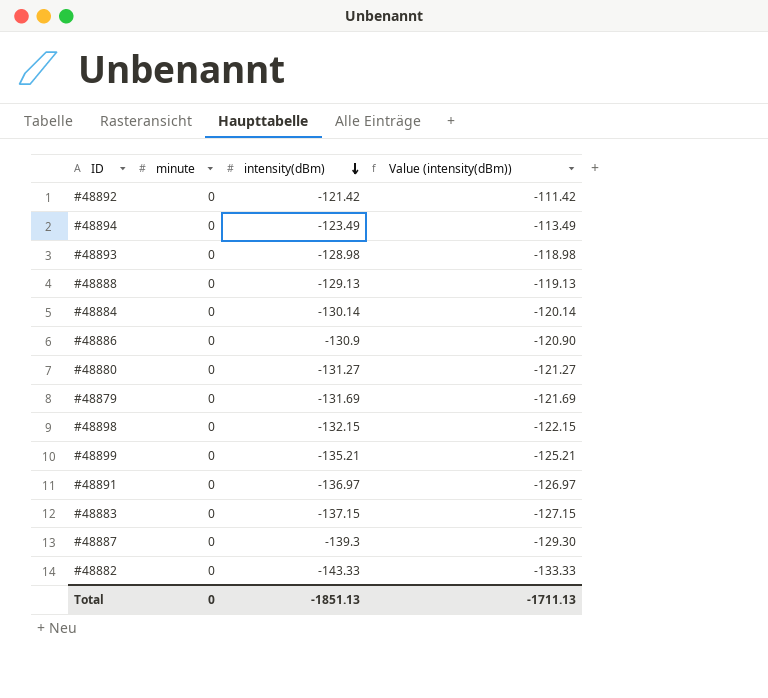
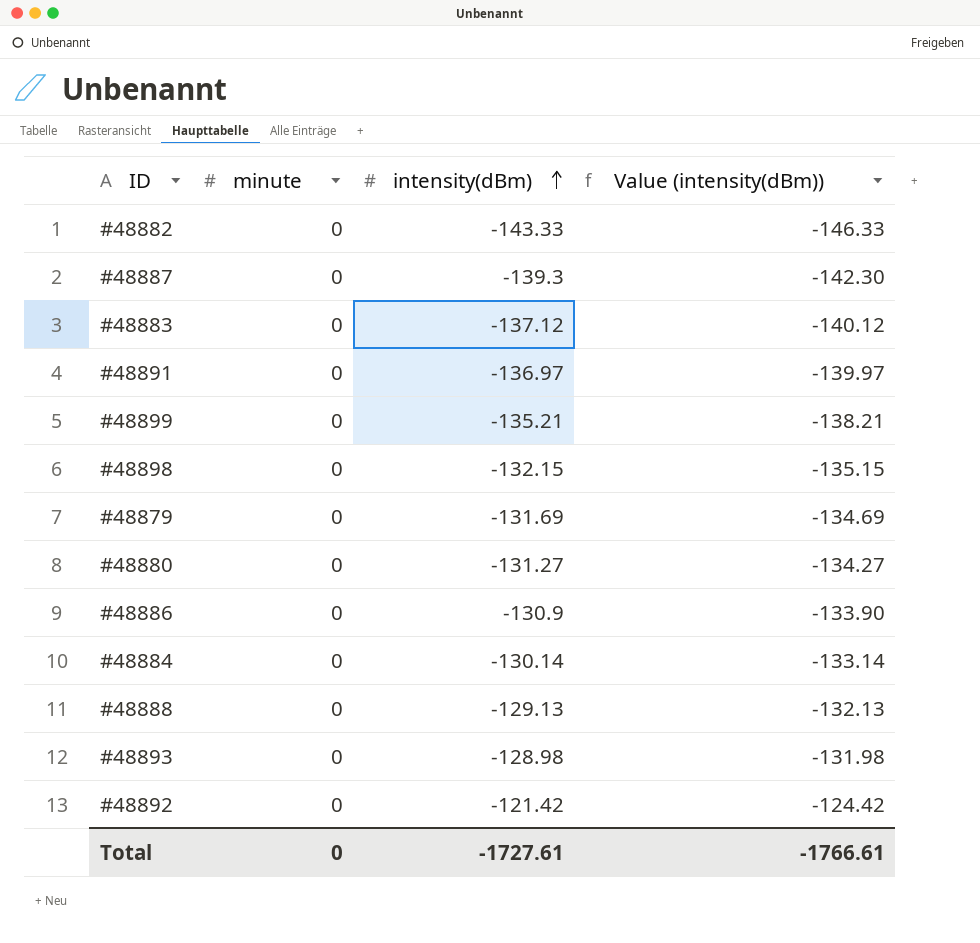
row order: intensity(dBm) descending -> intensity(dBm) ascending
column Value (intensity(dBm)) | formula: [intensity(dBm)] + 10 -> [intensity(dBm)] - 3
row #48894: 0 | -123.49 | -113.49 -> none
#48883 | intensity(dBm): -137.15 -> -137.12
Total | intensity(dBm): -1851.13 -> -1727.61
Total | Value (intensity(dBm)): -1711.13 -> -1766.61

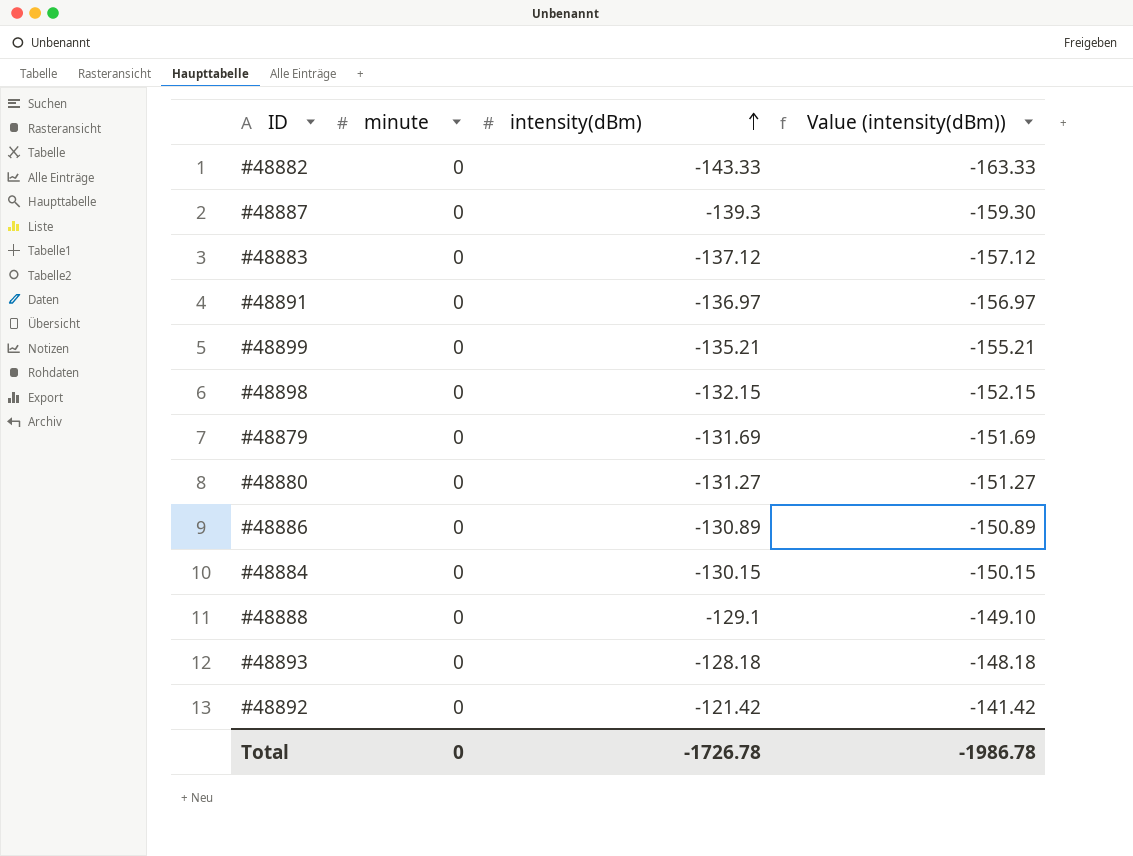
column Value (intensity(dBm)) | formula: [intensity(dBm)] - 3 -> [intensity(dBm)] - 20
#48886 | intensity(dBm): -130.9 -> -130.89
#48884 | intensity(dBm): -130.14 -> -130.15
#48888 | intensity(dBm): -129.13 -> -129.1
#48893 | intensity(dBm): -128.98 -> -128.18
Total | intensity(dBm): -1727.61 -> -1726.78
Total | Value (intensity(dBm)): -1766.61 -> -1986.78

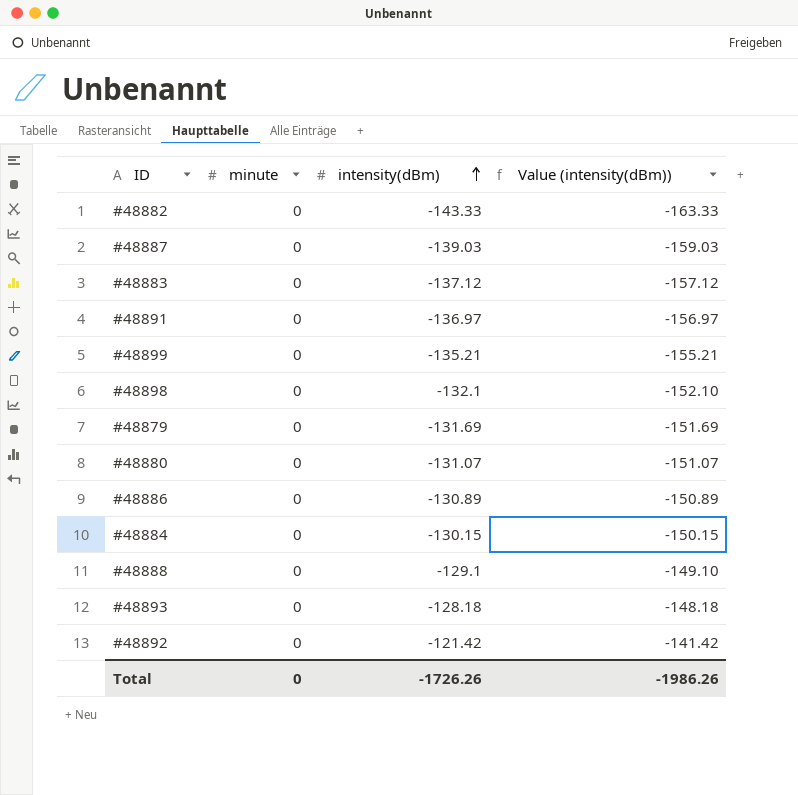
#48887 | intensity(dBm): -139.3 -> -139.03
#48887 | Value (intensity(dBm)): -159.30 -> -159.03
#48898 | intensity(dBm): -132.15 -> -132.1
#48898 | Value (intensity(dBm)): -152.15 -> -152.10
#48880 | intensity(dBm): -131.27 -> -131.07
#48880 | Value (intensity(dBm)): -151.27 -> -151.07
Total | intensity(dBm): -1726.78 -> -1726.26
Total | Value (intensity(dBm)): -1986.78 -> -1986.26

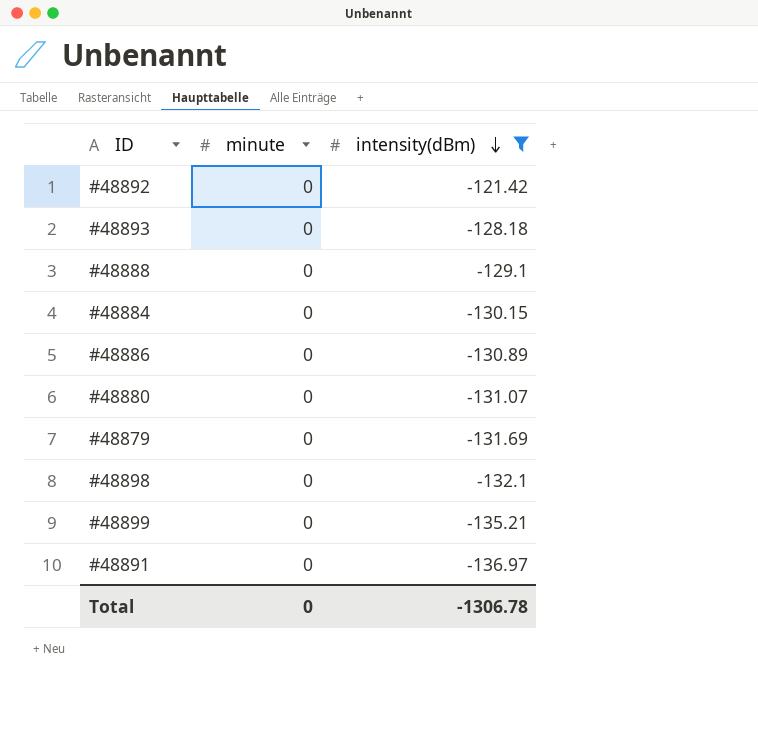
filter: none -> intensity(dBm) >= -136.97
row order: intensity(dBm) ascending -> intensity(dBm) descending
column Value (intensity(dBm)) | formula: [intensity(dBm)] - 20 -> none
Total | intensity(dBm): -1726.26 -> -1306.78

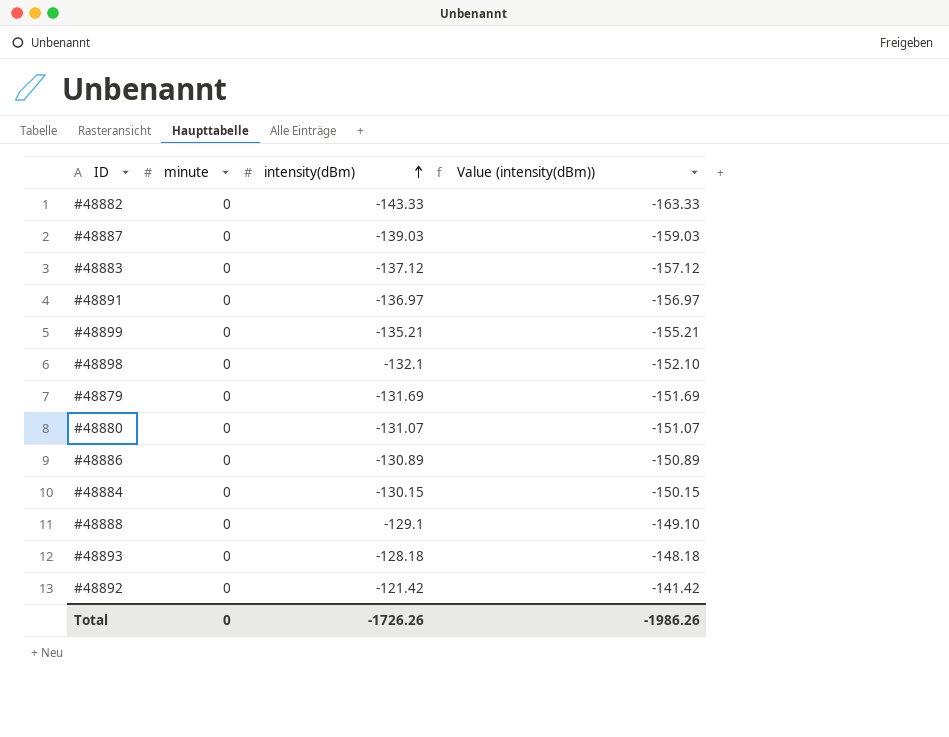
filter: intensity(dBm) >= -136.97 -> none
row order: intensity(dBm) descending -> intensity(dBm) ascending
column Value (intensity(dBm)) | formula: none -> [intensity(dBm)] - 20
Total | intensity(dBm): -1306.78 -> -1726.26

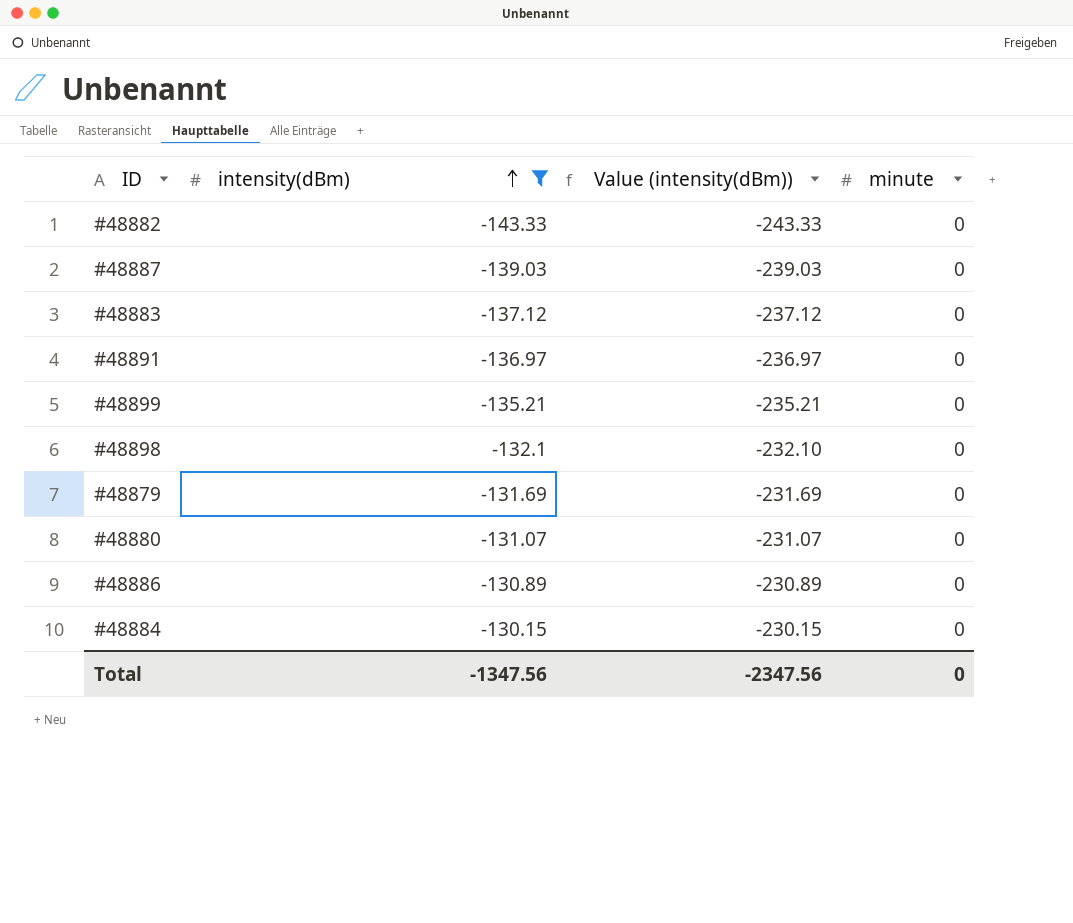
filter: none -> intensity(dBm) <= -130.15
column Value (intensity(dBm)) | formula: [intensity(dBm)] - 20 -> [intensity(dBm)] - 100
column minute | position: 2 -> 4
Total | intensity(dBm): -1726.26 -> -1347.56
Total | Value (intensity(dBm)): -1986.26 -> -2347.56

